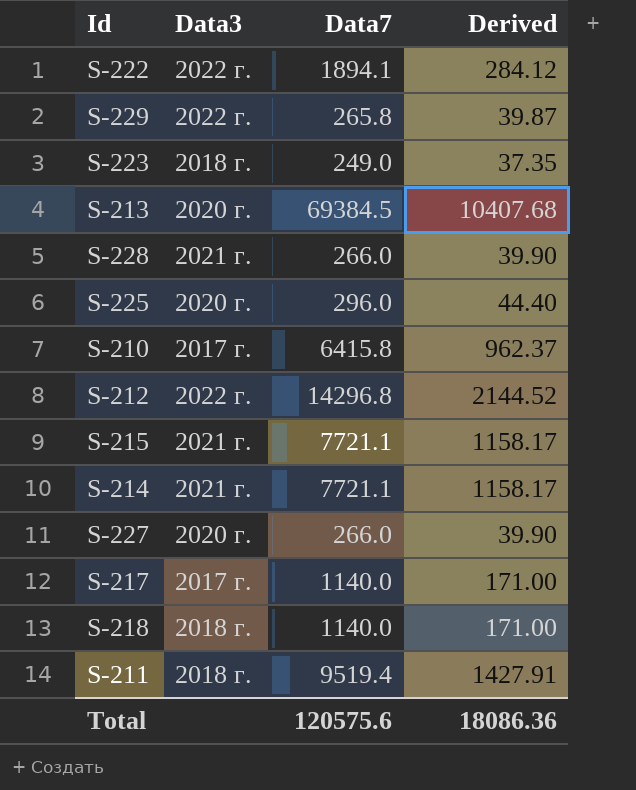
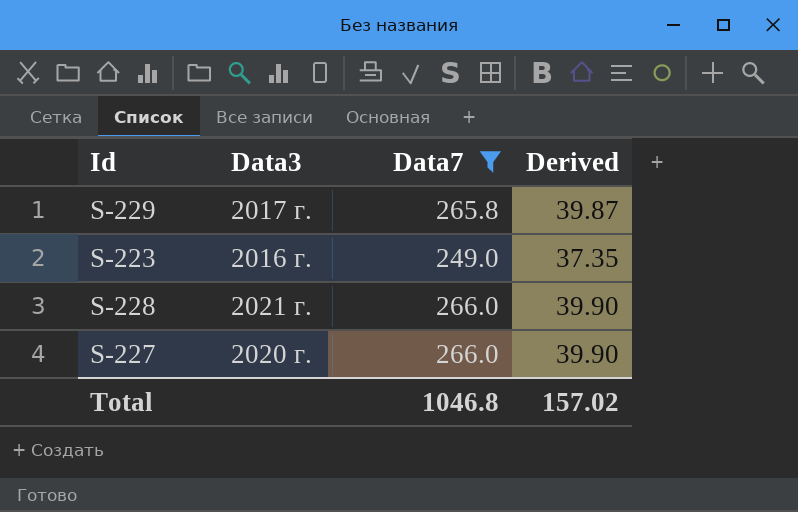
filter: none -> Data7 <= 266.0
S-229 | Data3: 2022 г. -> 2017 г.
S-223 | Data3: 2018 г. -> 2016 г.
Total | Data7: 120575.6 -> 1046.8
Total | Derived: 18086.36 -> 157.02

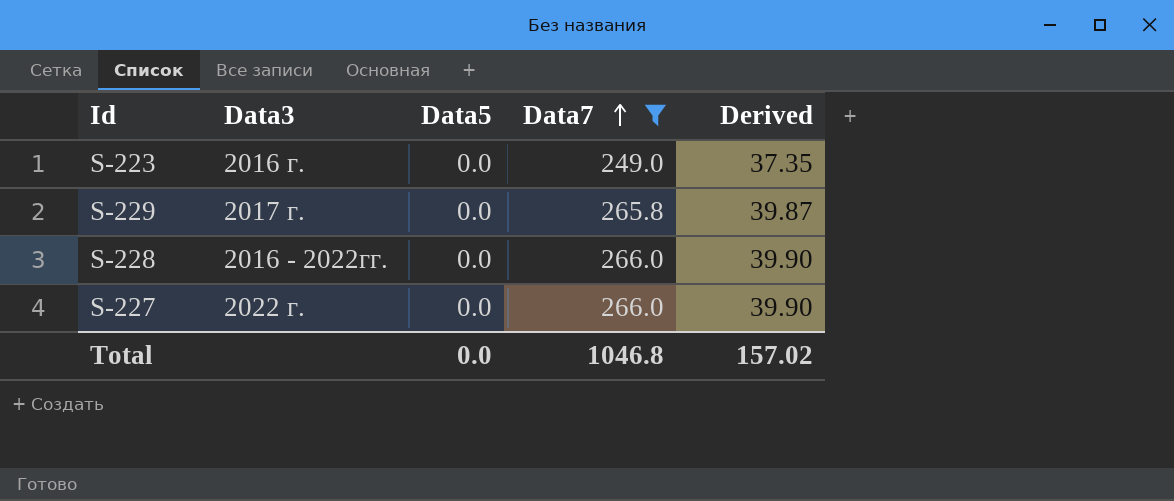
row order: none -> Data7 ascending
column Data5 | position: none -> 3
S-228 | Data3: 2021 г. -> 2016 - 2022гг.
S-227 | Data3: 2020 г. -> 2022 г.

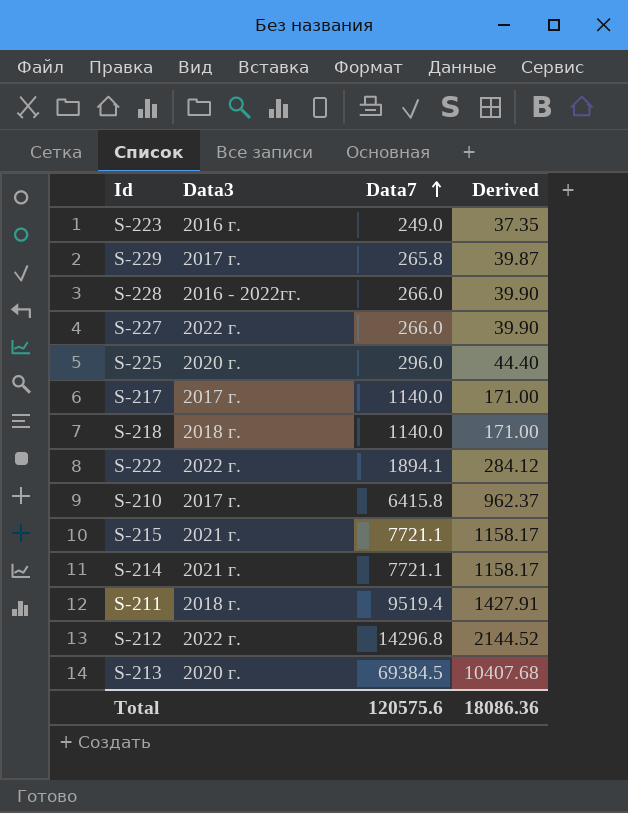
filter: Data7 <= 266.0 -> none
column Data5 | position: 3 -> none
Total | Data7: 1046.8 -> 120575.6
Total | Derived: 157.02 -> 18086.36

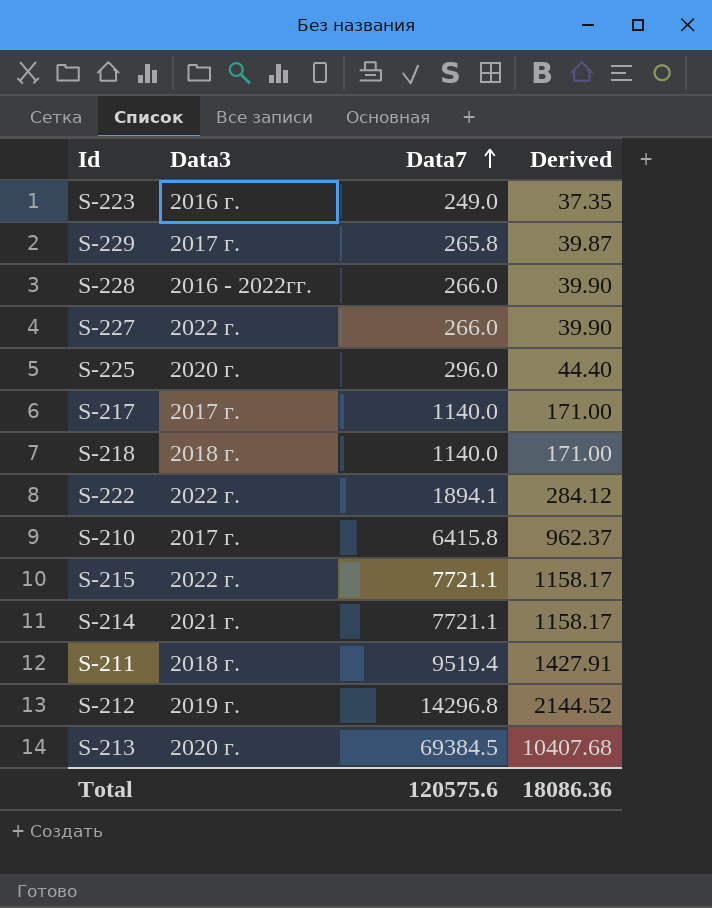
S-215 | Data3: 2021 г. -> 2022 г.
S-212 | Data3: 2022 г. -> 2019 г.

